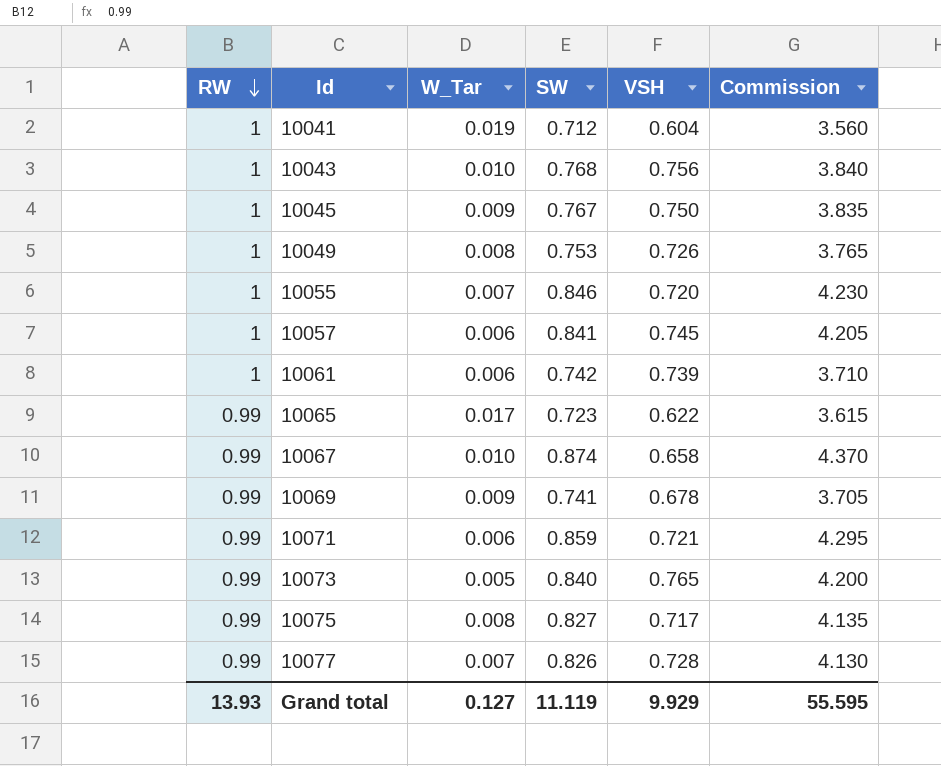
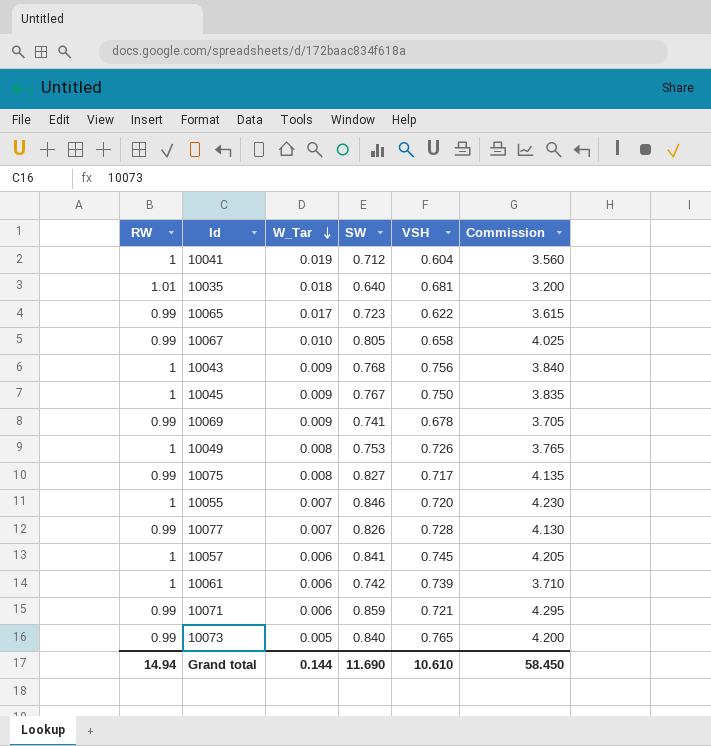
row order: RW descending -> W_Tar descending
row 10035: none -> 1.01 | 0.018 | 0.640 | 0.681 | 3.200
10067 | SW: 0.874 -> 0.805
10067 | Commission: 4.370 -> 4.025
10043 | W_Tar: 0.010 -> 0.009
Grand total | RW: 13.93 -> 14.94
Grand total | W_Tar: 0.127 -> 0.144
Grand total | SW: 11.119 -> 11.690
Grand total | VSH: 9.929 -> 10.610
Grand total | Commission: 55.595 -> 58.450

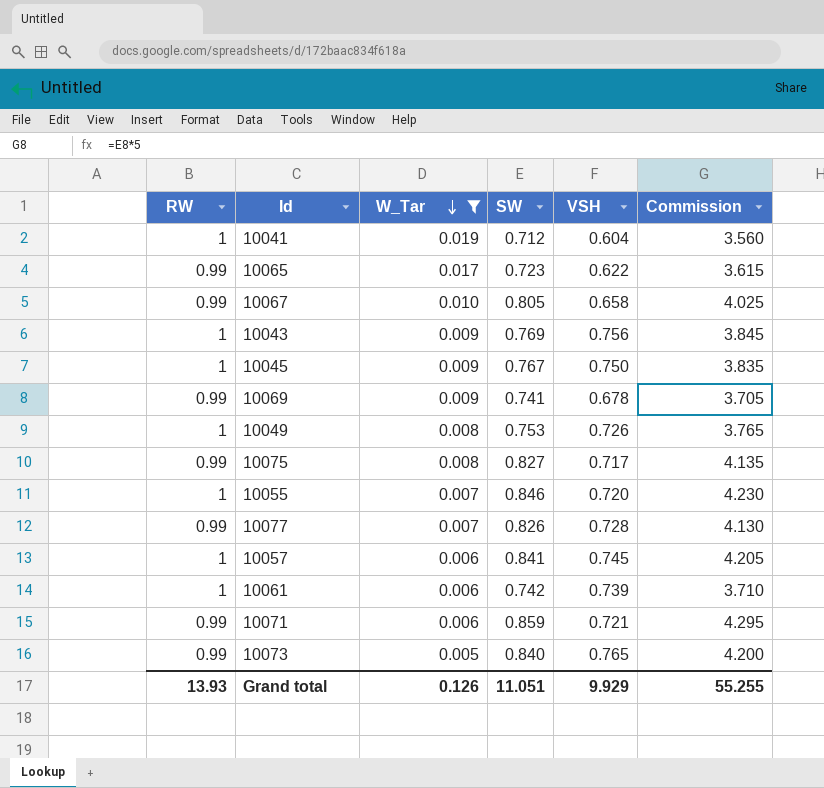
filter: none -> W_Tar != 0.018
10043 | SW: 0.768 -> 0.769
10043 | Commission: 3.840 -> 3.845
Grand total | RW: 14.94 -> 13.93
Grand total | W_Tar: 0.144 -> 0.126
Grand total | SW: 11.690 -> 11.051
Grand total | VSH: 10.610 -> 9.929
Grand total | Commission: 58.450 -> 55.255

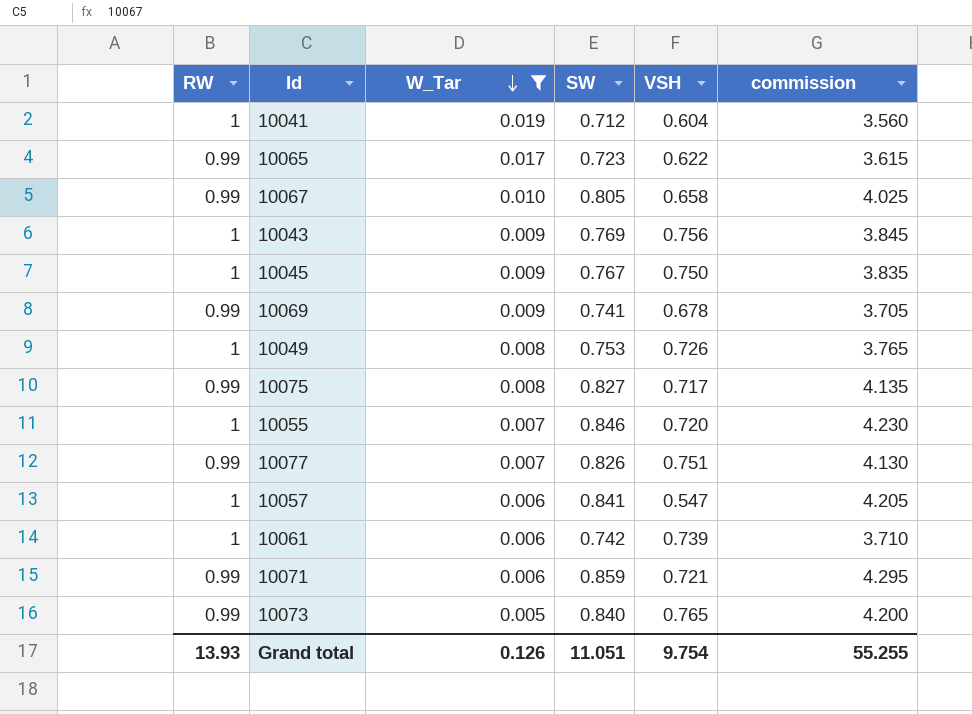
column name: Commission -> commission
10077 | VSH: 0.728 -> 0.751
10057 | VSH: 0.745 -> 0.547
Grand total | VSH: 9.929 -> 9.754

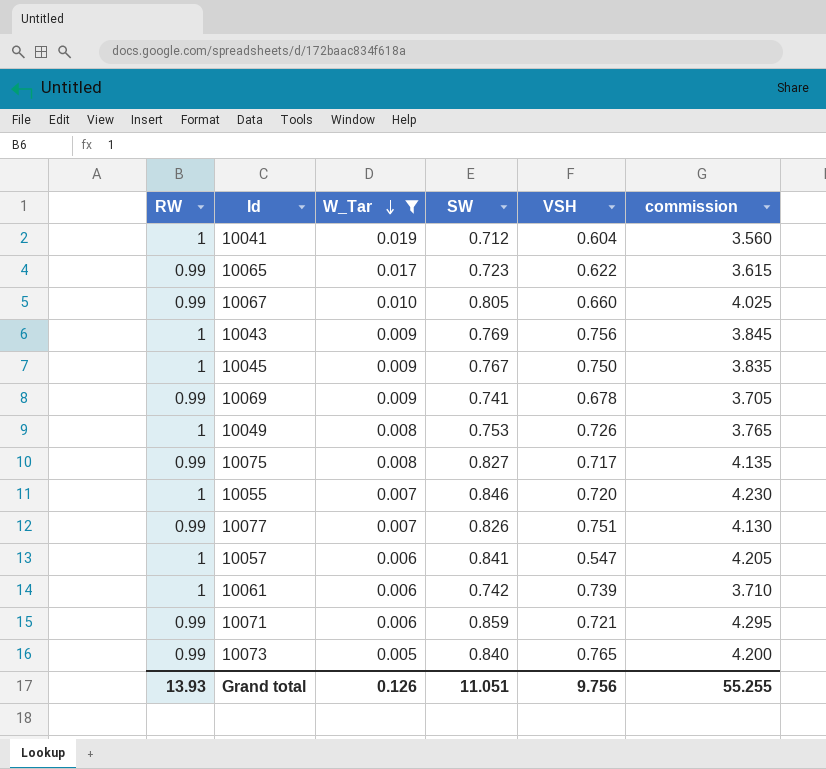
10067 | VSH: 0.658 -> 0.660
Grand total | VSH: 9.754 -> 9.756

